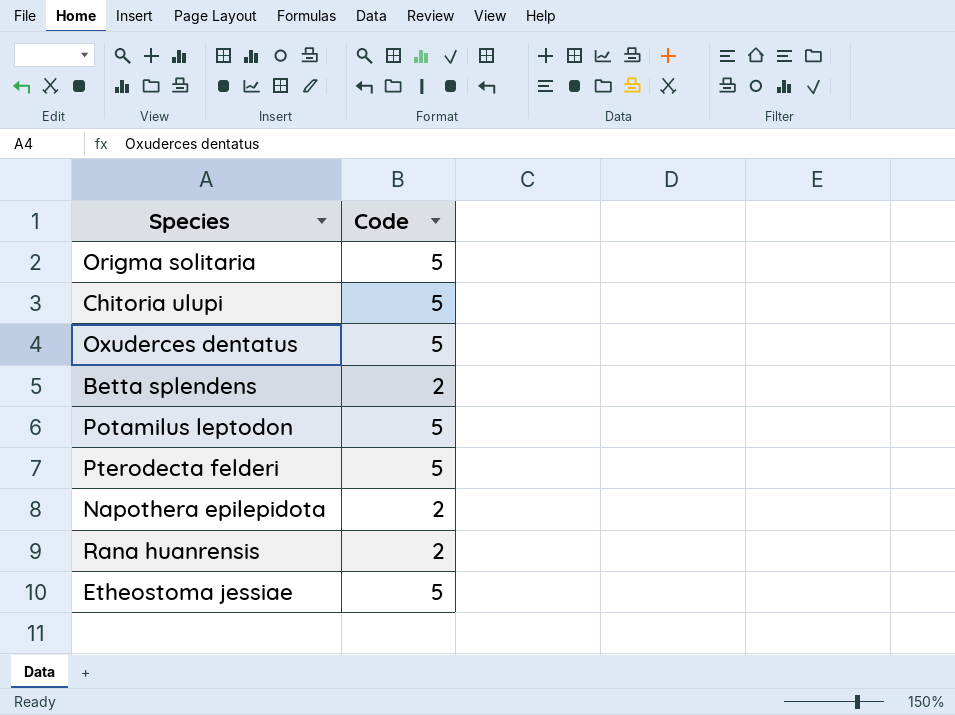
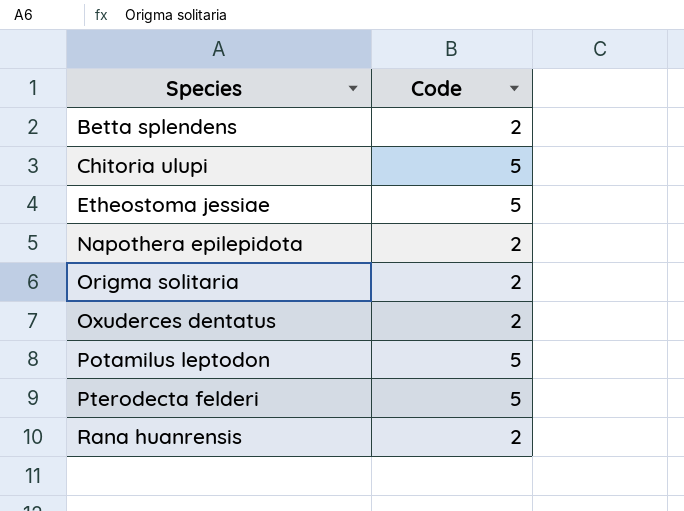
row order: none -> Species ascending
Origma solitaria | Code: 5 -> 2
Oxuderces dentatus | Code: 5 -> 2

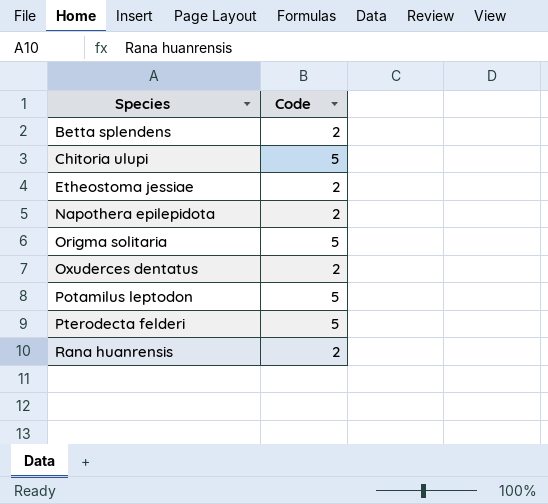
Etheostoma jessiae | Code: 5 -> 2
Origma solitaria | Code: 2 -> 5

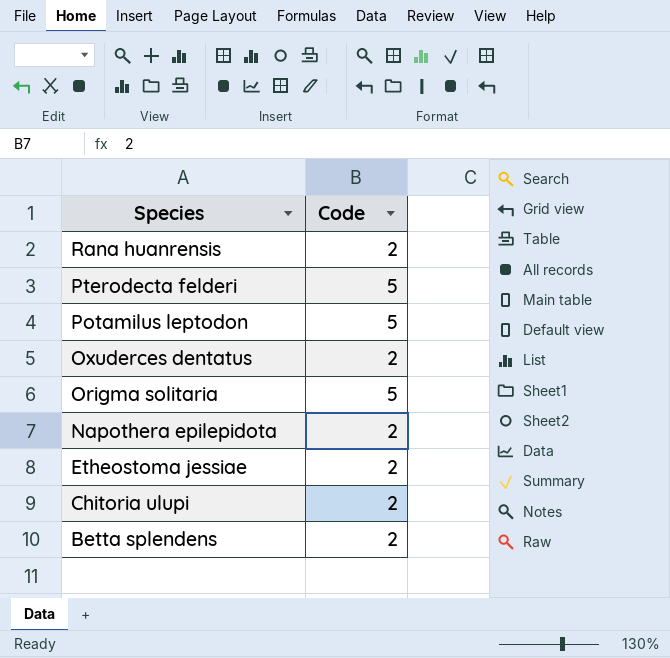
row order: Species ascending -> Species descending
Chitoria ulupi | Code: 5 -> 2

